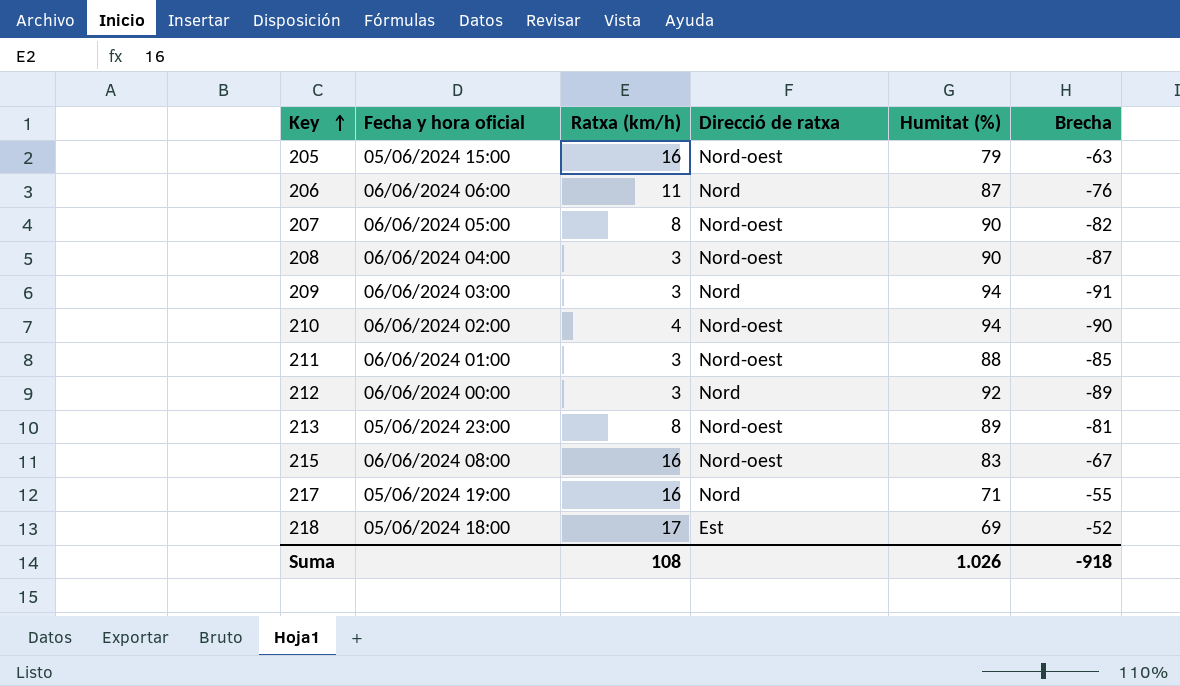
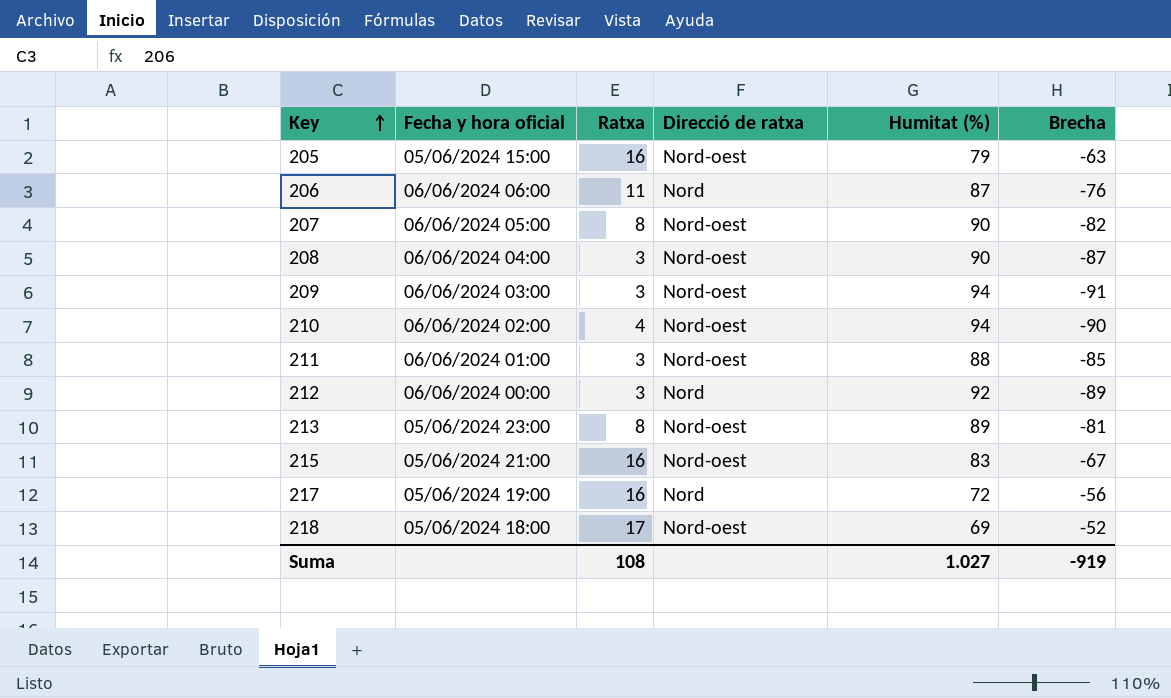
column name: Ratxa (km/h) -> Ratxa
209 | Direcció de ratxa: Nord -> Nord-oest
215 | Fecha y hora oficial: 06/06/2024 08:00 -> 05/06/2024 21:00
217 | Humitat (%): 71 -> 72
217 | Brecha: -55 -> -56
218 | Direcció de ratxa: Est -> Nord-oest
Suma | Humitat (%): 1.026 -> 1.027
Suma | Brecha: -918 -> -919

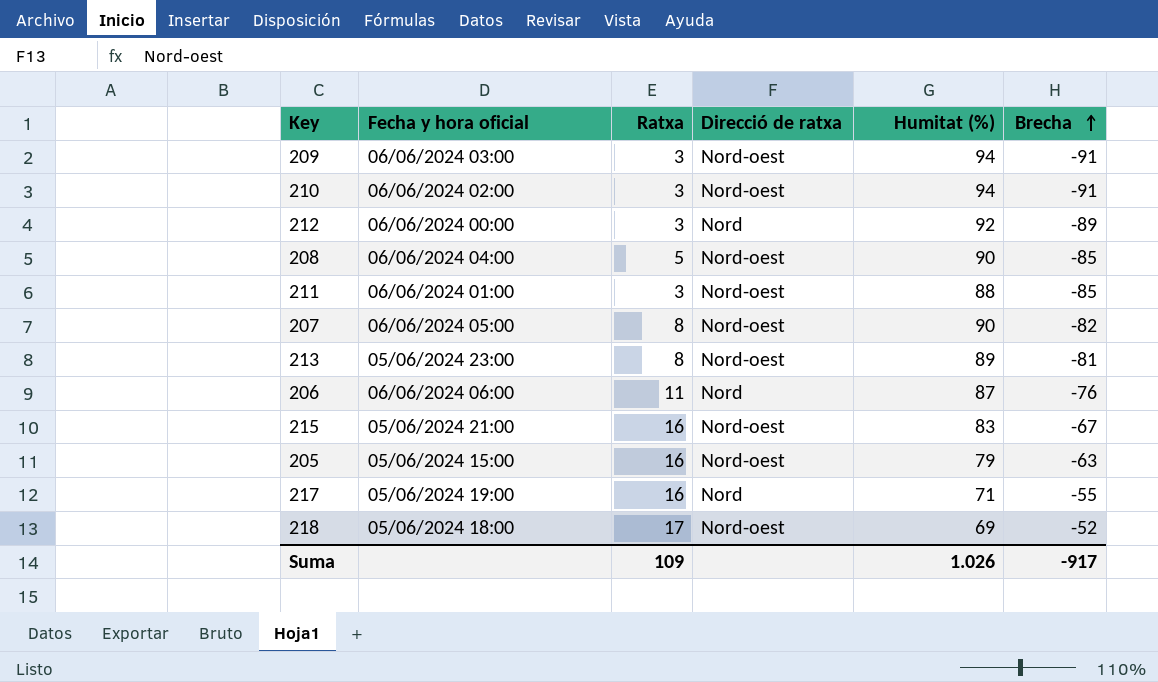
row order: Key ascending -> Brecha ascending
210 | Ratxa: 4 -> 3
210 | Brecha: -90 -> -91
208 | Ratxa: 3 -> 5
208 | Brecha: -87 -> -85
217 | Humitat (%): 72 -> 71
217 | Brecha: -56 -> -55
Suma | Ratxa: 108 -> 109
Suma | Humitat (%): 1.027 -> 1.026
Suma | Brecha: -919 -> -917

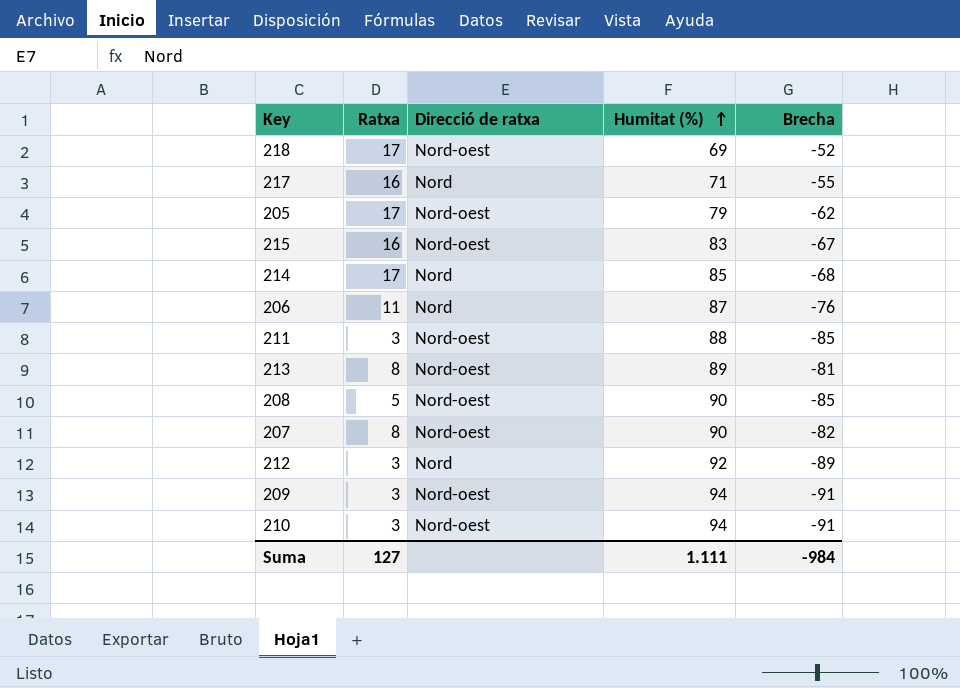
row order: Brecha ascending -> Humitat (%) ascending
column Fecha y hora oficial | position: 2 -> none
205 | Ratxa: 16 -> 17
205 | Brecha: -63 -> -62
row 214: none -> 17 | Nord | 85 | -68
Suma | Ratxa: 109 -> 127
Suma | Humitat (%): 1.026 -> 1.111
Suma | Brecha: -917 -> -984

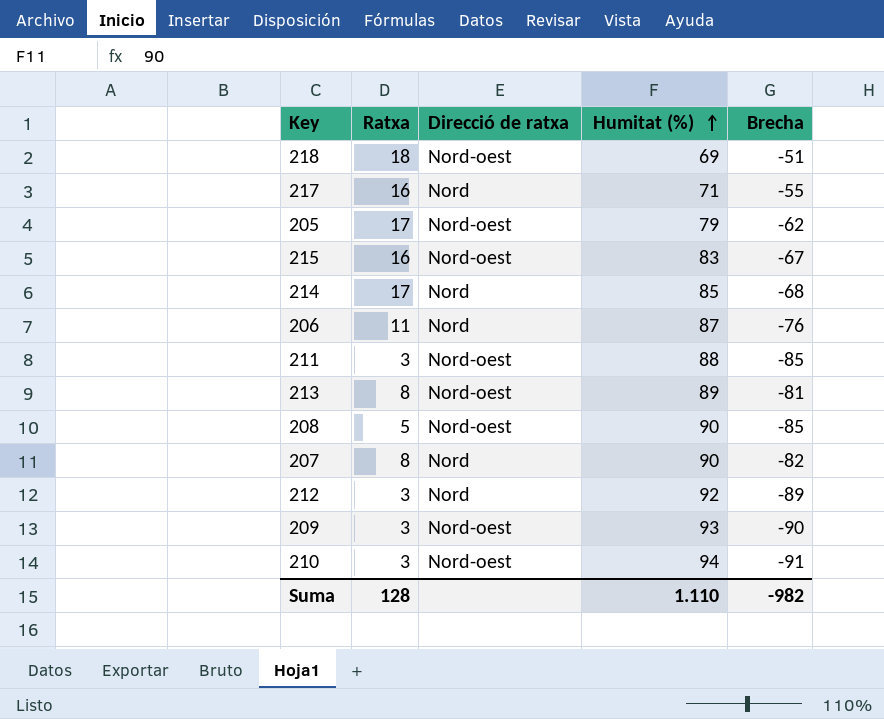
218 | Ratxa: 17 -> 18
218 | Brecha: -52 -> -51
207 | Direcció de ratxa: Nord-oest -> Nord
209 | Humitat (%): 94 -> 93
209 | Brecha: -91 -> -90
Suma | Ratxa: 127 -> 128
Suma | Humitat (%): 1.111 -> 1.110
Suma | Brecha: -984 -> -982

